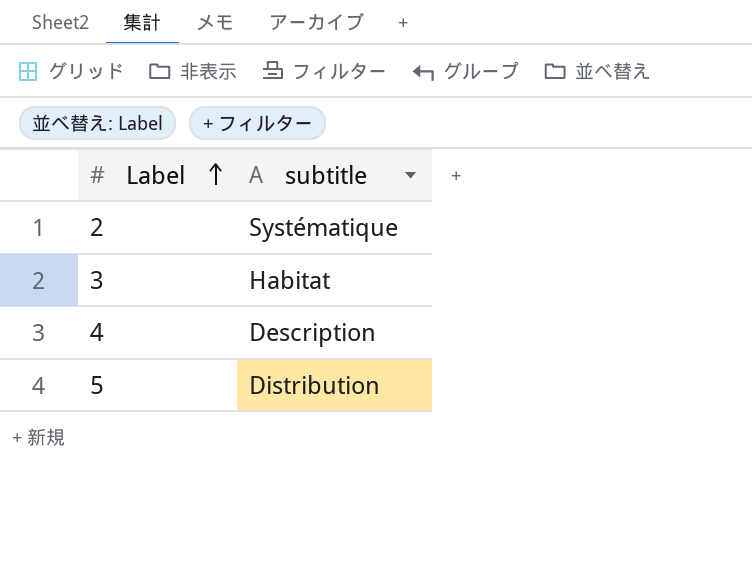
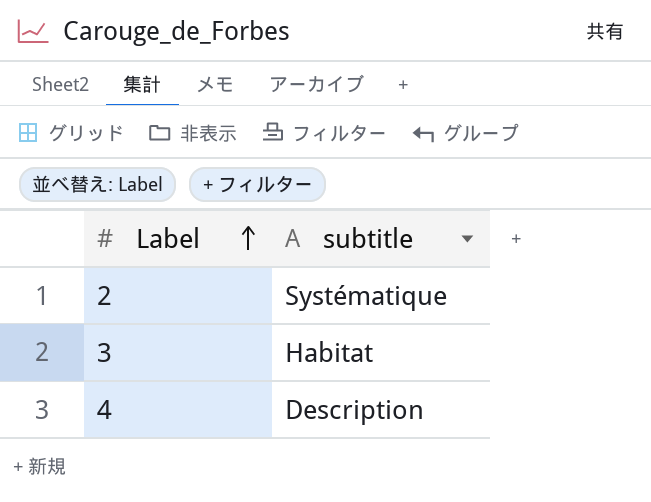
row 5: Distribution -> none

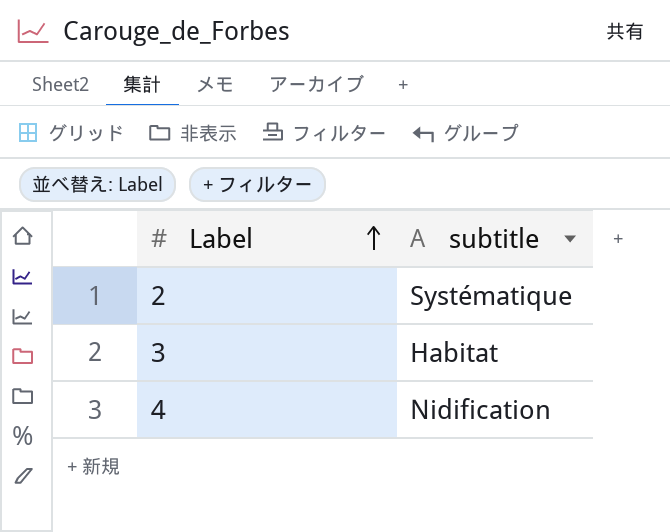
4 | subtitle: Description -> Nidification

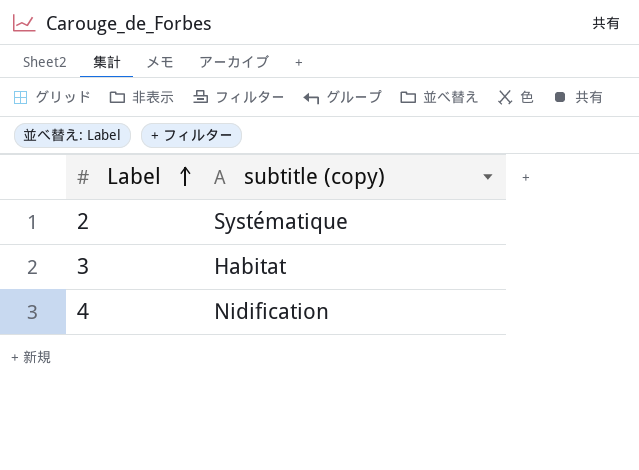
column name: subtitle -> subtitle (copy)

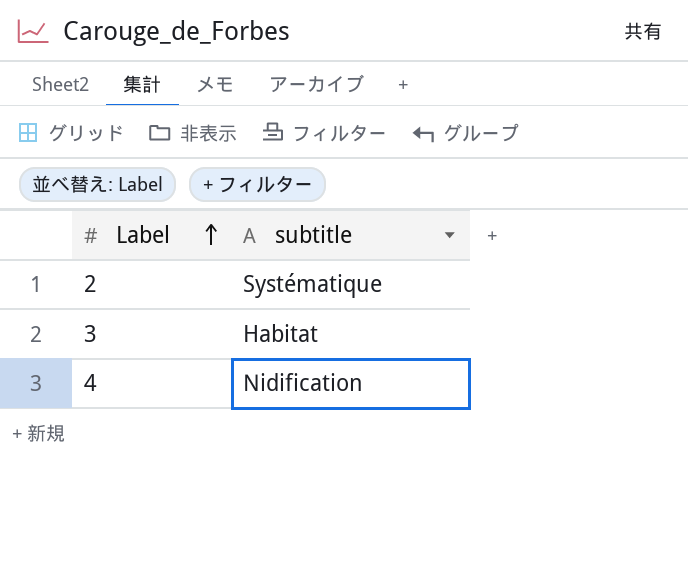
column name: subtitle (copy) -> subtitle

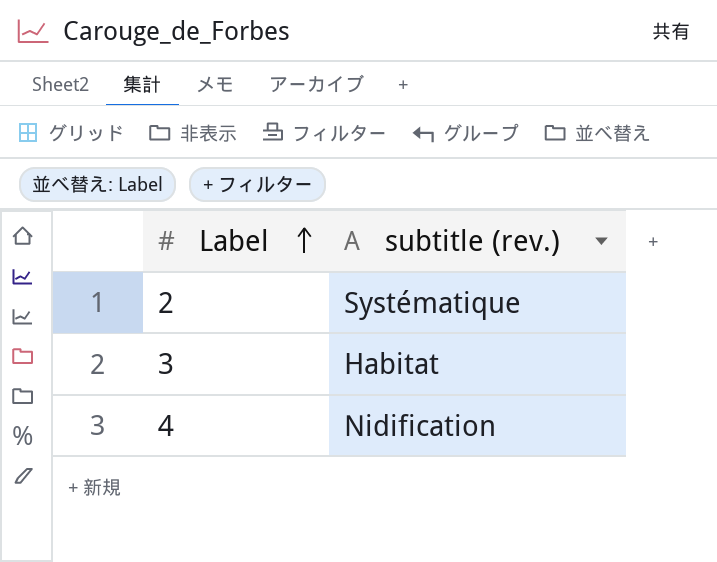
column name: subtitle -> subtitle (rev.)

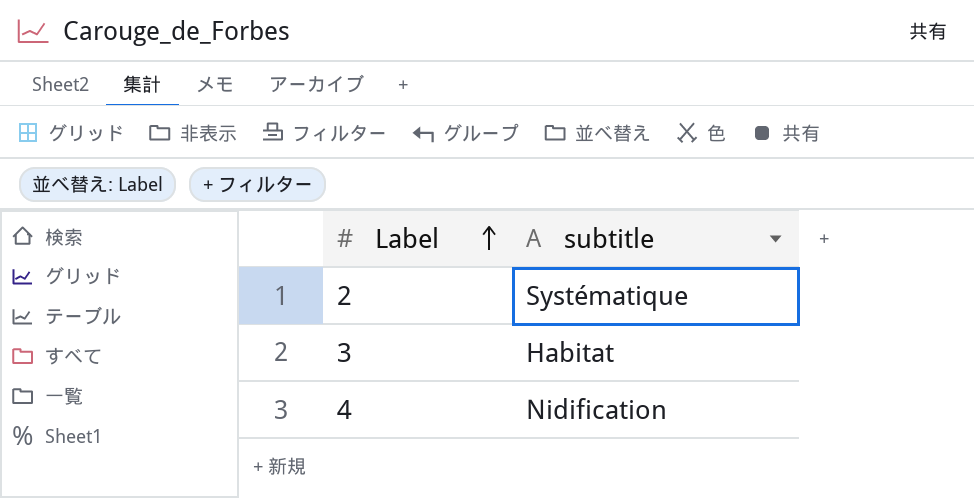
column name: subtitle (rev.) -> subtitle

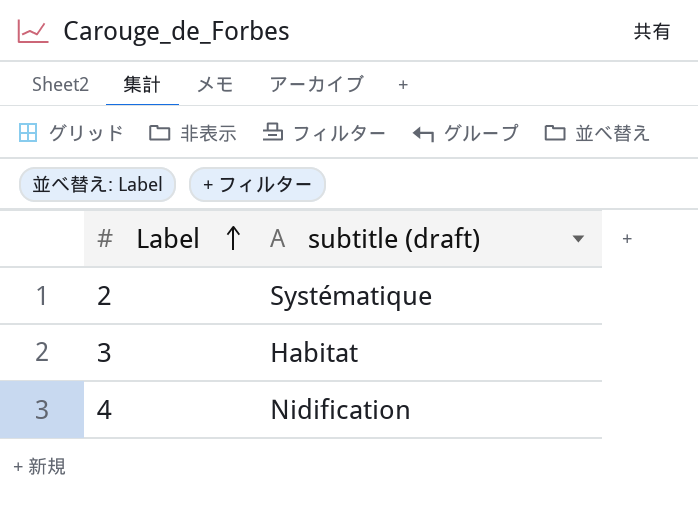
column name: subtitle -> subtitle (draft)

